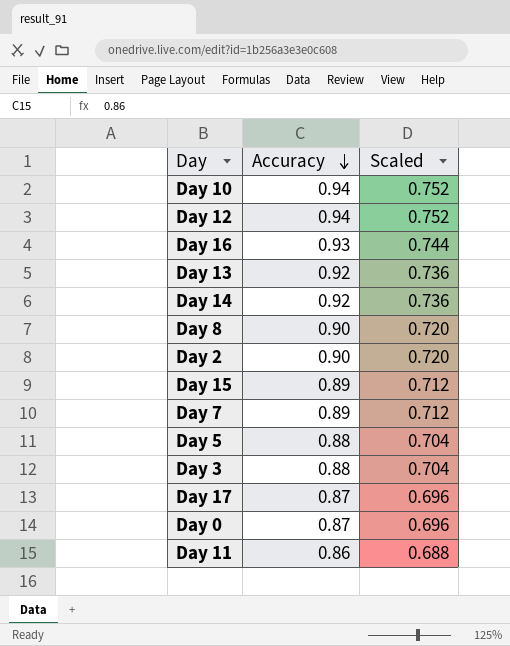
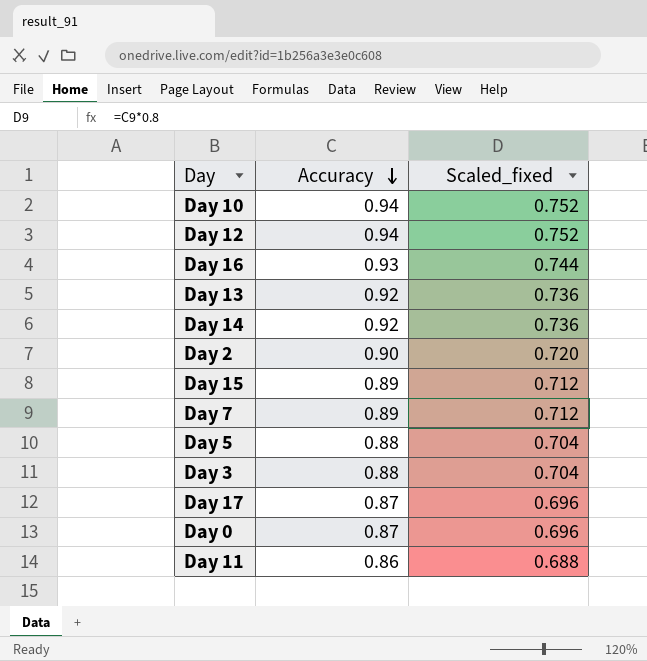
column name: Scaled -> Scaled_fixed
row Day 8: 0.90 | 0.720 -> none

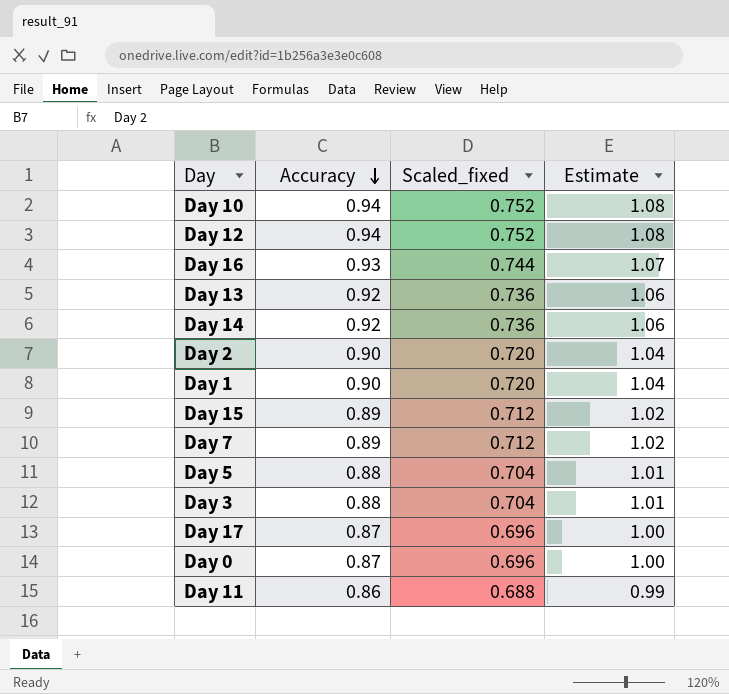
column Estimate | formula: none -> [Accuracy] * 1.15
row Day 1: none -> 0.90 | 0.720 | 1.04

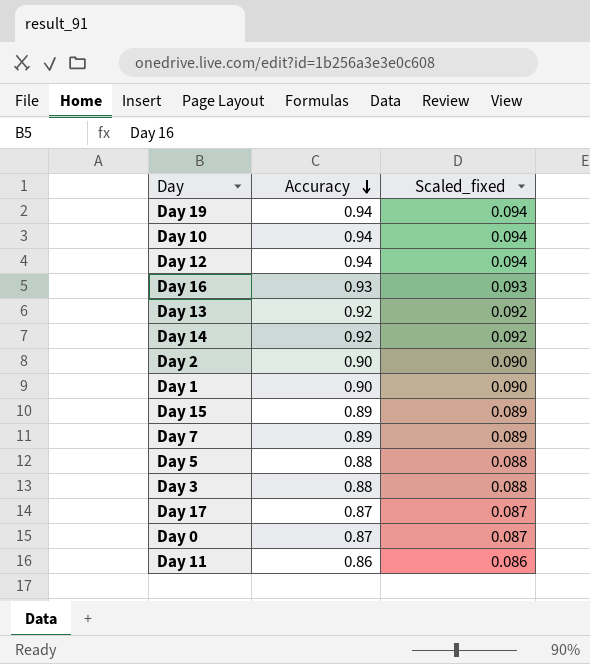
column Estimate | formula: [Accuracy] * 1.15 -> none
column Scaled_fixed | formula: [Accuracy] * 0.8 -> [Accuracy] * 0.1
row Day 19: none -> 0.94 | 0.094

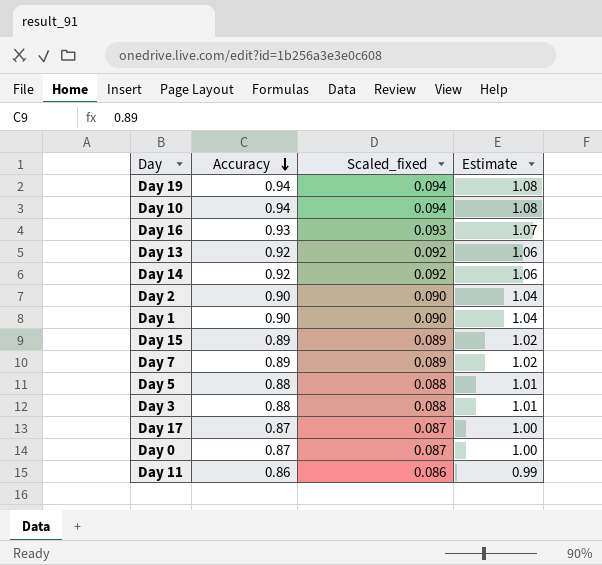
column Estimate | formula: none -> [Accuracy] * 1.15
row Day 12: 0.94 | 0.094 -> none

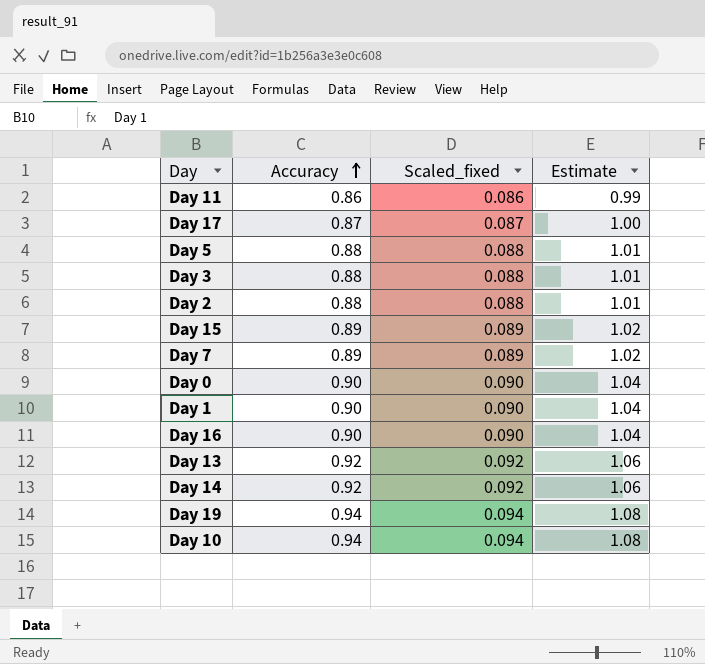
row order: Accuracy descending -> Accuracy ascending
Day 2 | Accuracy: 0.90 -> 0.88
Day 2 | Scaled_fixed: 0.090 -> 0.088
Day 2 | Estimate: 1.04 -> 1.01
Day 0 | Accuracy: 0.87 -> 0.90
Day 0 | Scaled_fixed: 0.087 -> 0.090
Day 0 | Estimate: 1.00 -> 1.04
Day 16 | Accuracy: 0.93 -> 0.90
Day 16 | Scaled_fixed: 0.093 -> 0.090
Day 16 | Estimate: 1.07 -> 1.04

